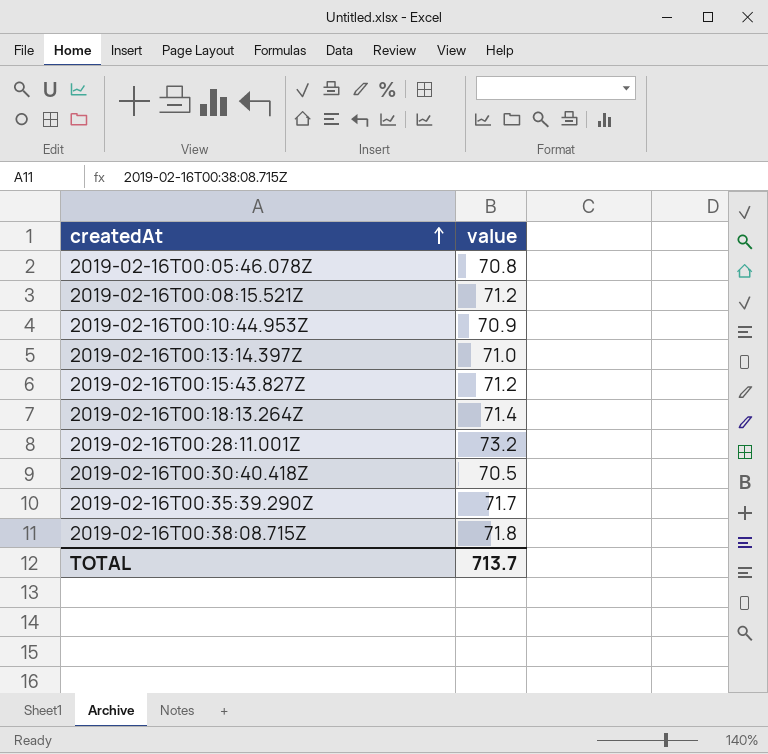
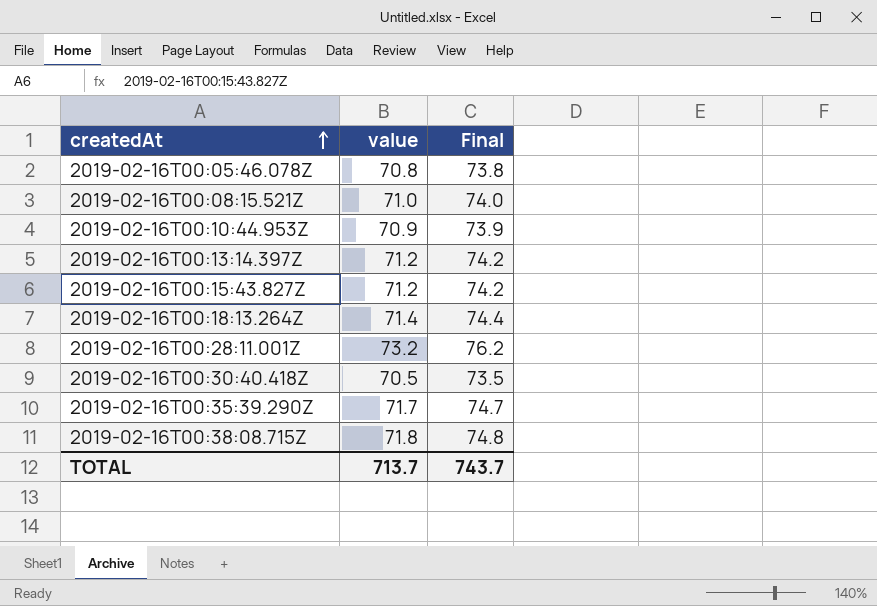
column Final | formula: none -> [value] + 3
2019-02-16T00:08:15.521Z | value: 71.2 -> 71.0
2019-02-16T00:13:14.397Z | value: 71.0 -> 71.2

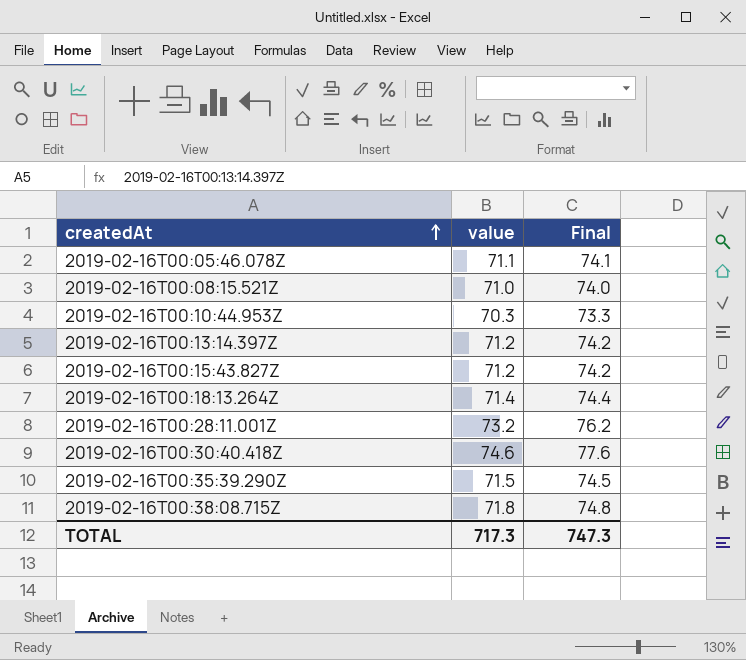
2019-02-16T00:05:46.078Z | value: 70.8 -> 71.1
2019-02-16T00:05:46.078Z | Final: 73.8 -> 74.1
2019-02-16T00:10:44.953Z | value: 70.9 -> 70.3
2019-02-16T00:10:44.953Z | Final: 73.9 -> 73.3
2019-02-16T00:30:40.418Z | value: 70.5 -> 74.6
2019-02-16T00:30:40.418Z | Final: 73.5 -> 77.6
2019-02-16T00:35:39.290Z | value: 71.7 -> 71.5
2019-02-16T00:35:39.290Z | Final: 74.7 -> 74.5
TOTAL | value: 713.7 -> 717.3
TOTAL | Final: 743.7 -> 747.3

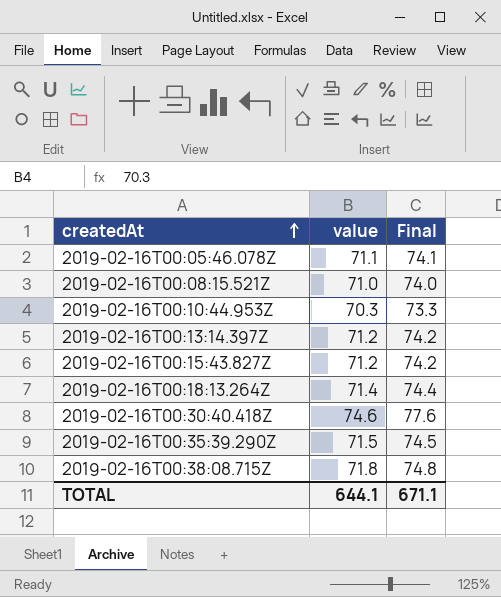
row 2019-02-16T00:28:11.001Z: 73.2 | 76.2 -> none
TOTAL | value: 717.3 -> 644.1
TOTAL | Final: 747.3 -> 671.1

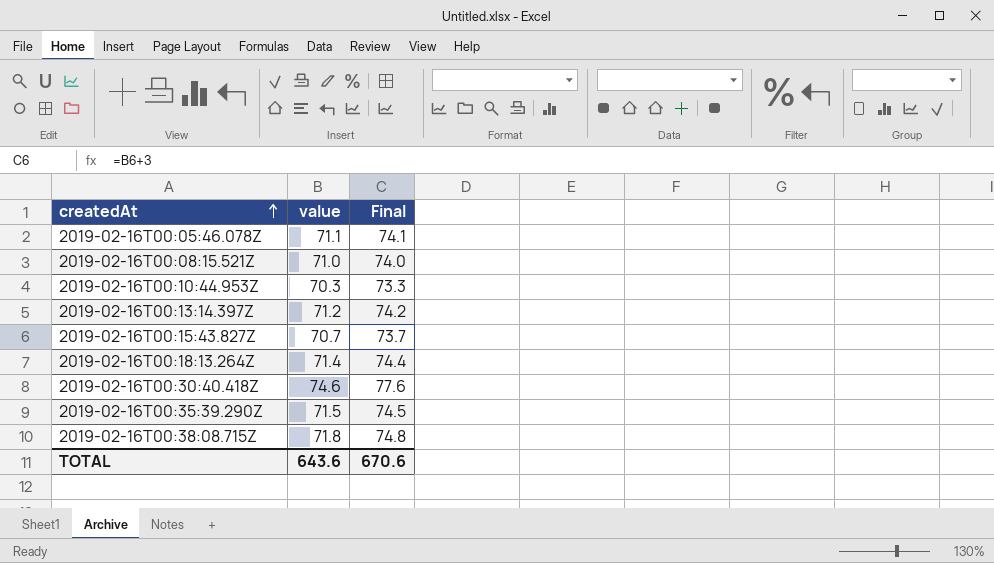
2019-02-16T00:15:43.827Z | value: 71.2 -> 70.7
2019-02-16T00:15:43.827Z | Final: 74.2 -> 73.7
TOTAL | value: 644.1 -> 643.6
TOTAL | Final: 671.1 -> 670.6

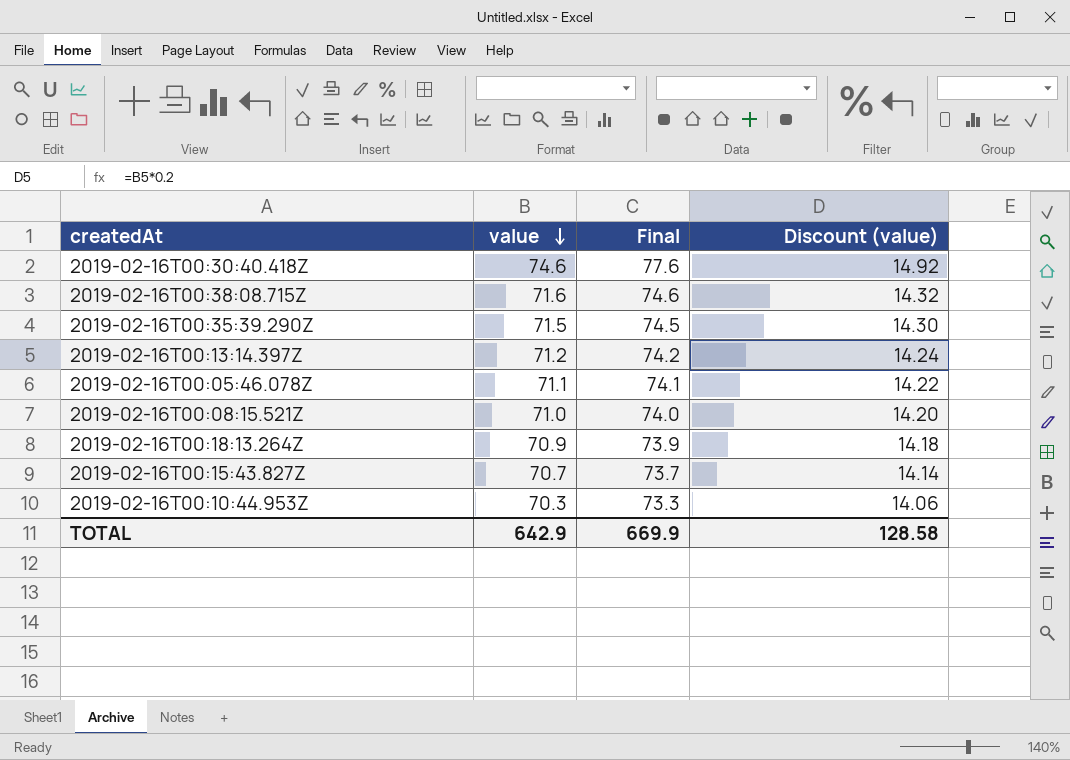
row order: createdAt ascending -> value descending
column Discount (value) | formula: none -> [value] * 0.2
2019-02-16T00:38:08.715Z | value: 71.8 -> 71.6
2019-02-16T00:38:08.715Z | Final: 74.8 -> 74.6
2019-02-16T00:18:13.264Z | value: 71.4 -> 70.9
2019-02-16T00:18:13.264Z | Final: 74.4 -> 73.9
TOTAL | value: 643.6 -> 642.9
TOTAL | Final: 670.6 -> 669.9

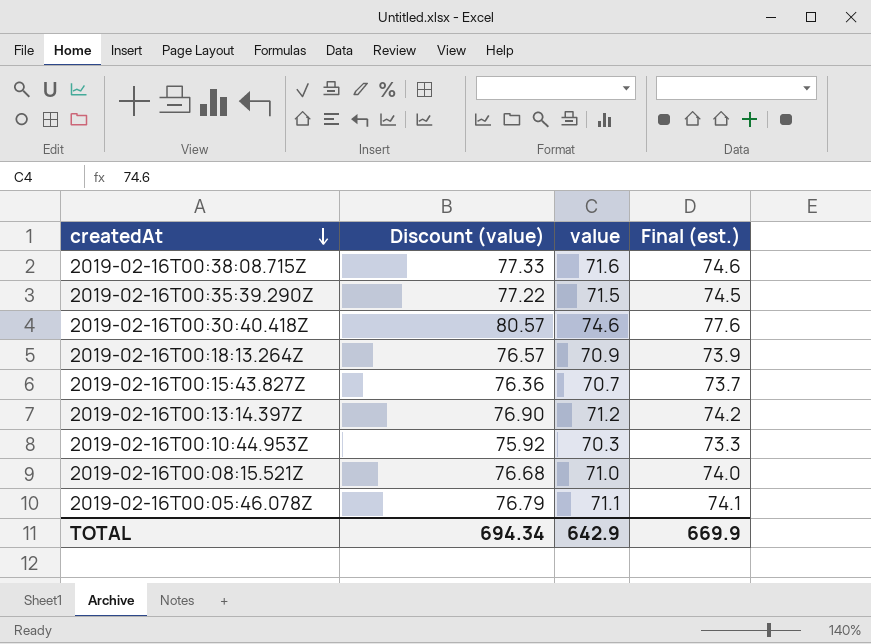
row order: value descending -> createdAt descending
column Discount (value) | formula: [value] * 0.2 -> [value] * 1.08
column Discount (value) | position: 4 -> 2
column name: Final -> Final (est.)
TOTAL | Discount (value): 128.58 -> 694.34

